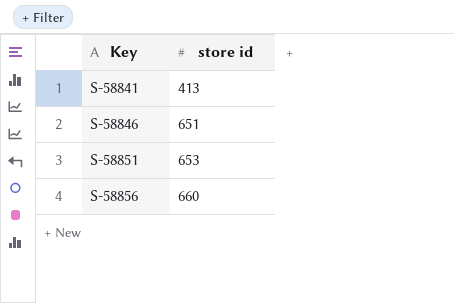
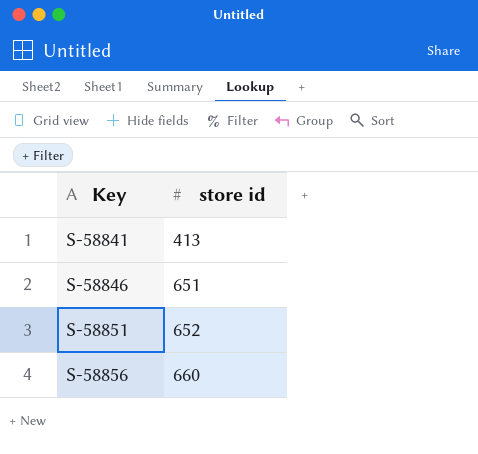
S-58851 | store id: 653 -> 652

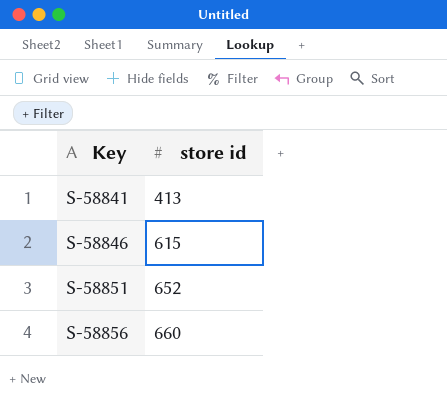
S-58846 | store id: 651 -> 615

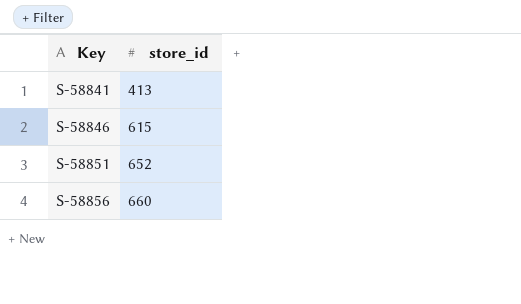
column name: store id -> store_id

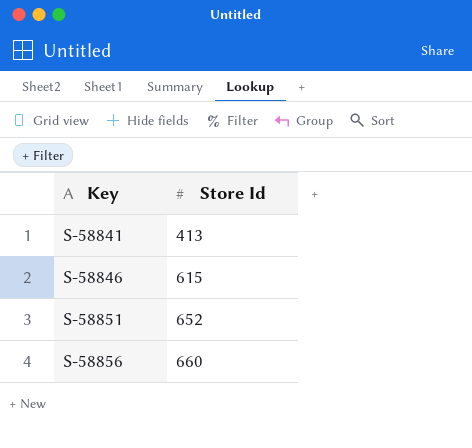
column name: store_id -> Store Id

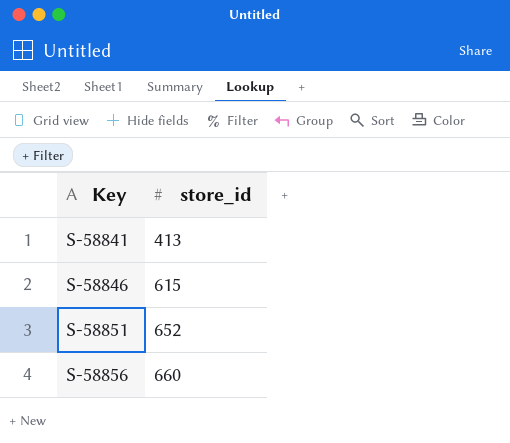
column name: Store Id -> store_id

